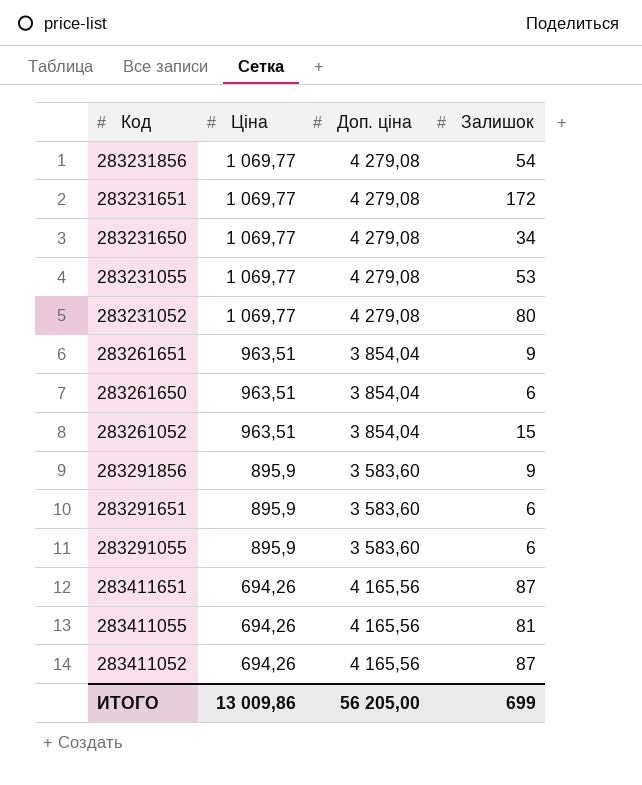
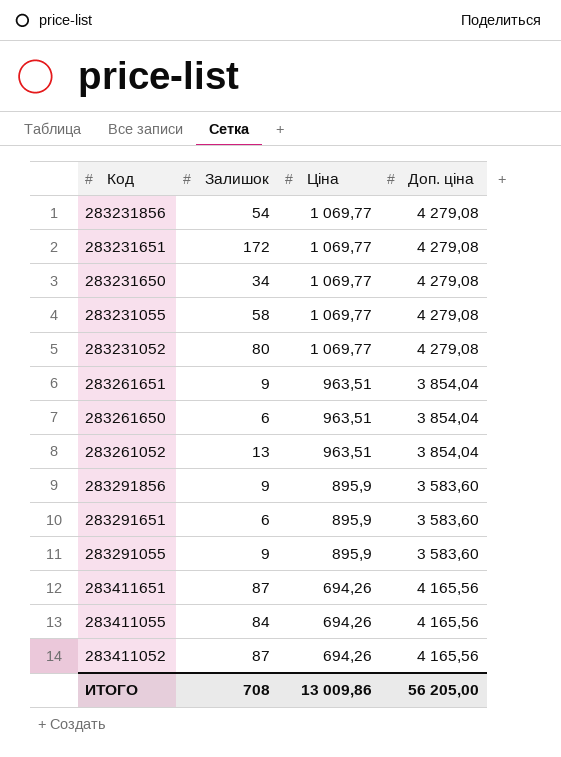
column Залишок | position: 4 -> 2
283231055 | Залишок: 53 -> 58
283261052 | Залишок: 15 -> 13
283291055 | Залишок: 6 -> 9
283411055 | Залишок: 81 -> 84
ИТОГО | Залишок: 699 -> 708

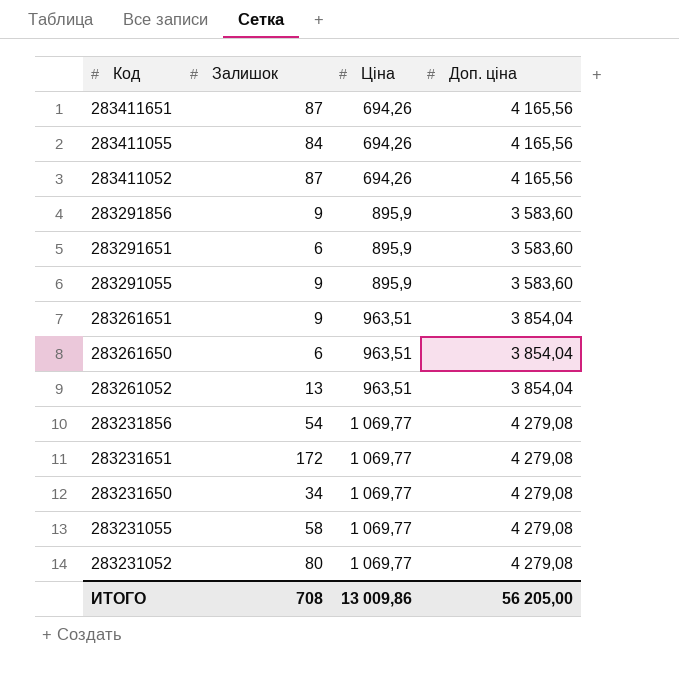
row order: Ціна descending -> Код descending

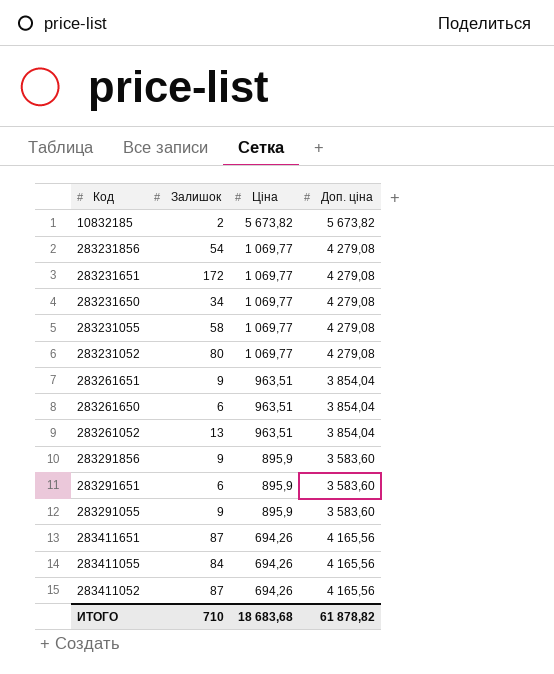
row order: Код descending -> Ціна descending
row 10832185: none -> 2 | 5 673,82 | 5 673,82
ИТОГО | Залишок: 708 -> 710
ИТОГО | Ціна: 13 009,86 -> 18 683,68
ИТОГО | Доп. ціна: 56 205,00 -> 61 878,82

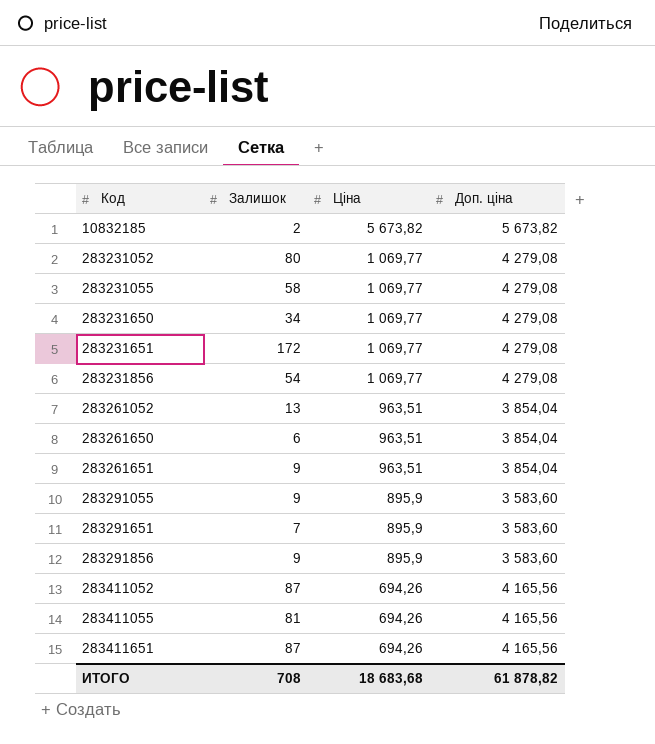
row order: Ціна descending -> Код ascending
283291651 | Залишок: 6 -> 7
283411055 | Залишок: 84 -> 81
ИТОГО | Залишок: 710 -> 708

